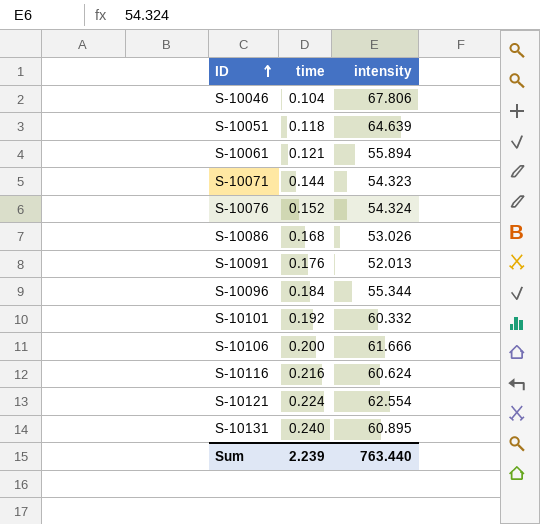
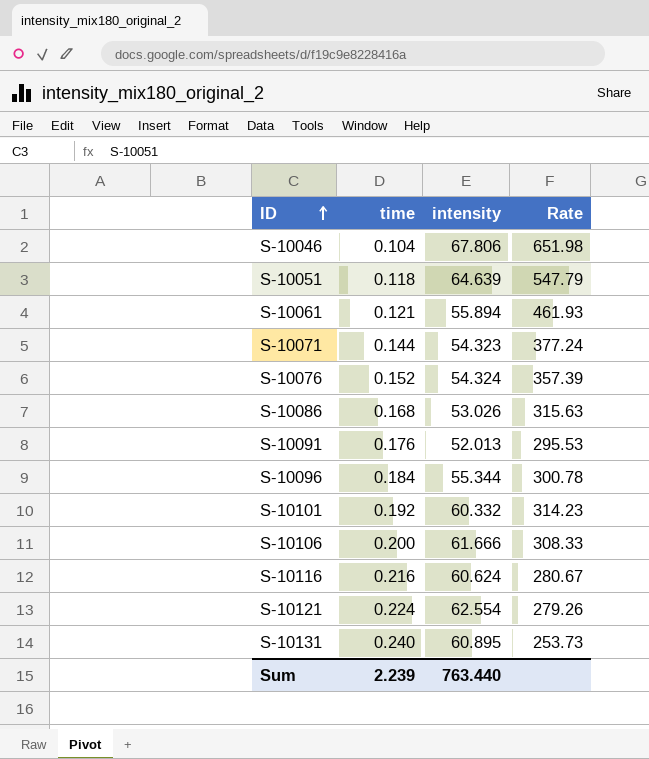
column Rate | formula: none -> [intensity] / [time]

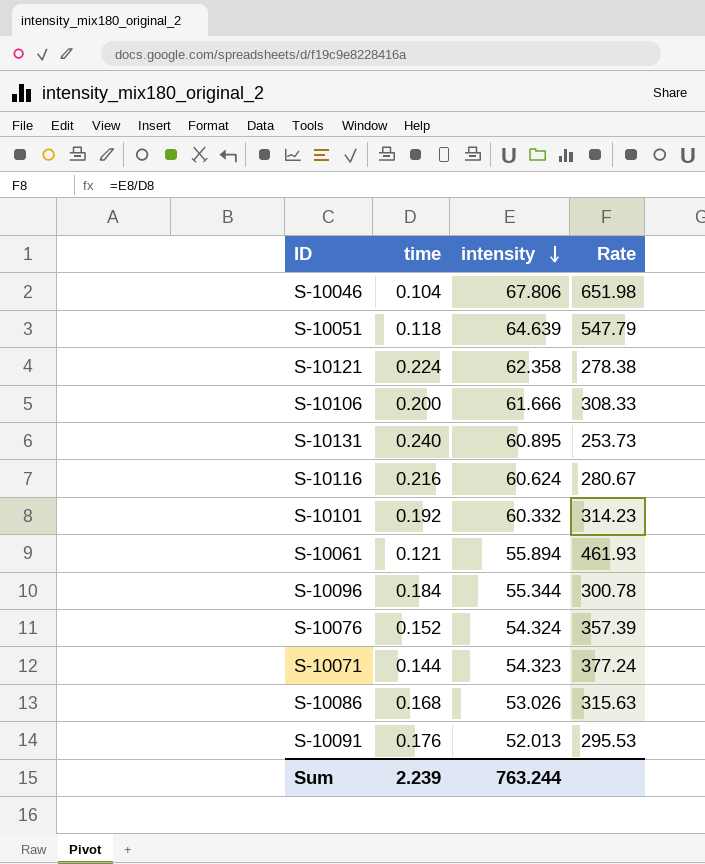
row order: ID ascending -> intensity descending
S-10121 | intensity: 62.554 -> 62.358
S-10121 | Rate: 279.26 -> 278.38
Sum | intensity: 763.440 -> 763.244

